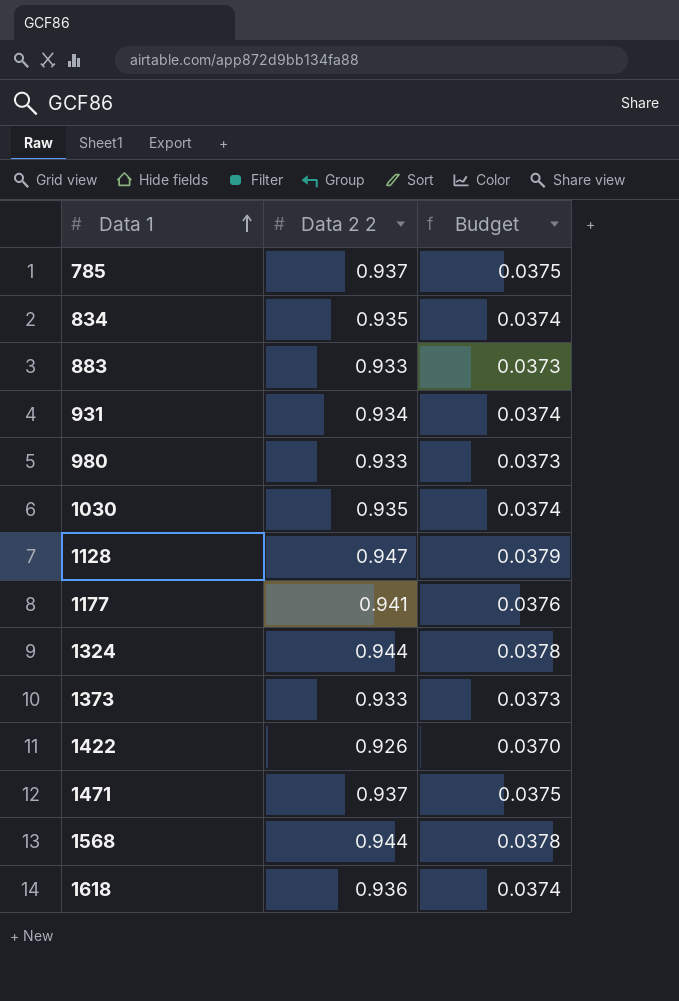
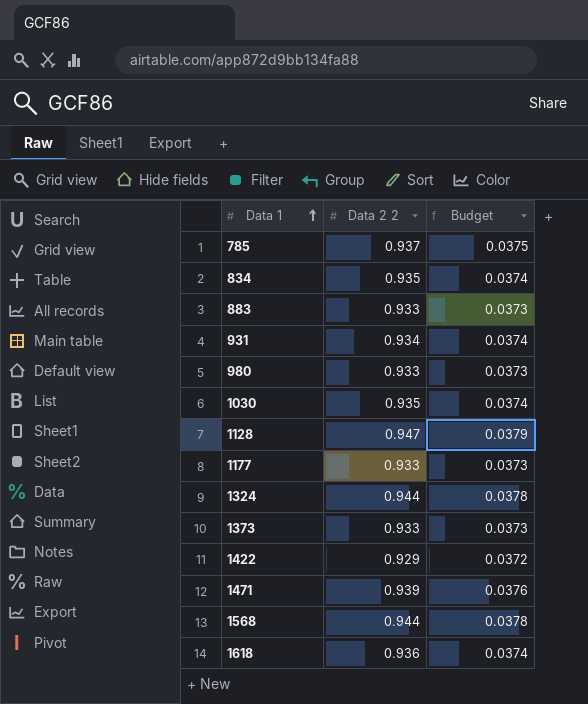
1177 | Data 2 2: 0.941 -> 0.933
1177 | Budget: 0.0376 -> 0.0373
1422 | Data 2 2: 0.926 -> 0.929
1422 | Budget: 0.0370 -> 0.0372
1471 | Data 2 2: 0.937 -> 0.939
1471 | Budget: 0.0375 -> 0.0376

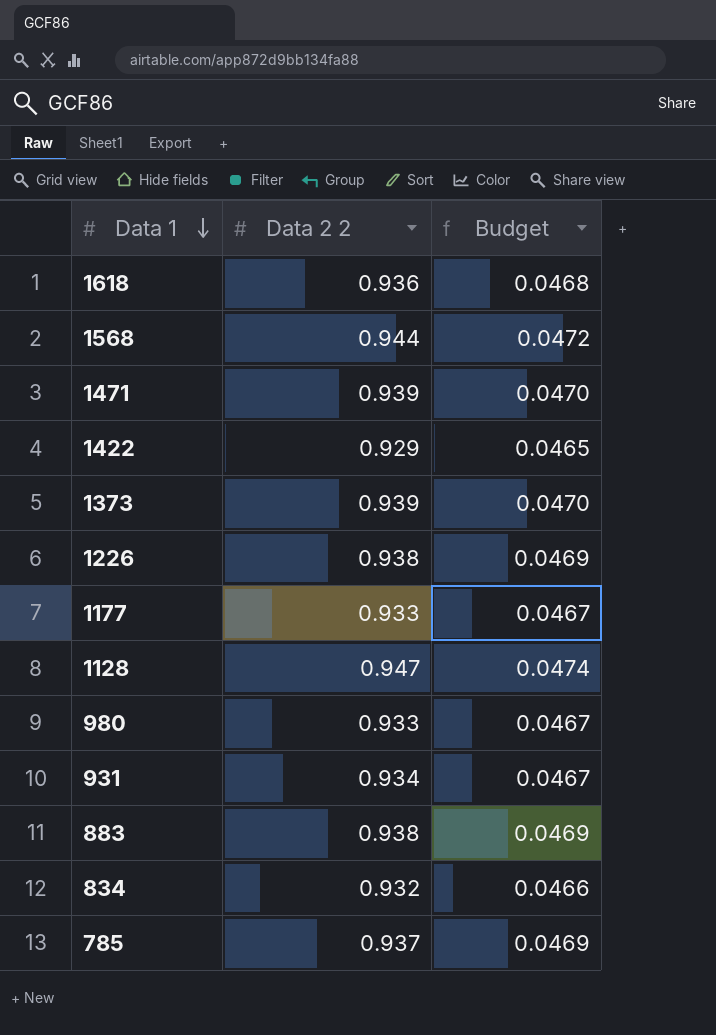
row order: Data 1 ascending -> Data 1 descending
column Budget | formula: [Data 2 2] * 0.04 -> [Data 2 2] * 0.05
row 1030: 0.935 | 0.0374 -> none
row 1324: 0.944 | 0.0378 -> none
1373 | Data 2 2: 0.933 -> 0.939
row 1226: none -> 0.938 | 0.0469
883 | Data 2 2: 0.933 -> 0.938
834 | Data 2 2: 0.935 -> 0.932

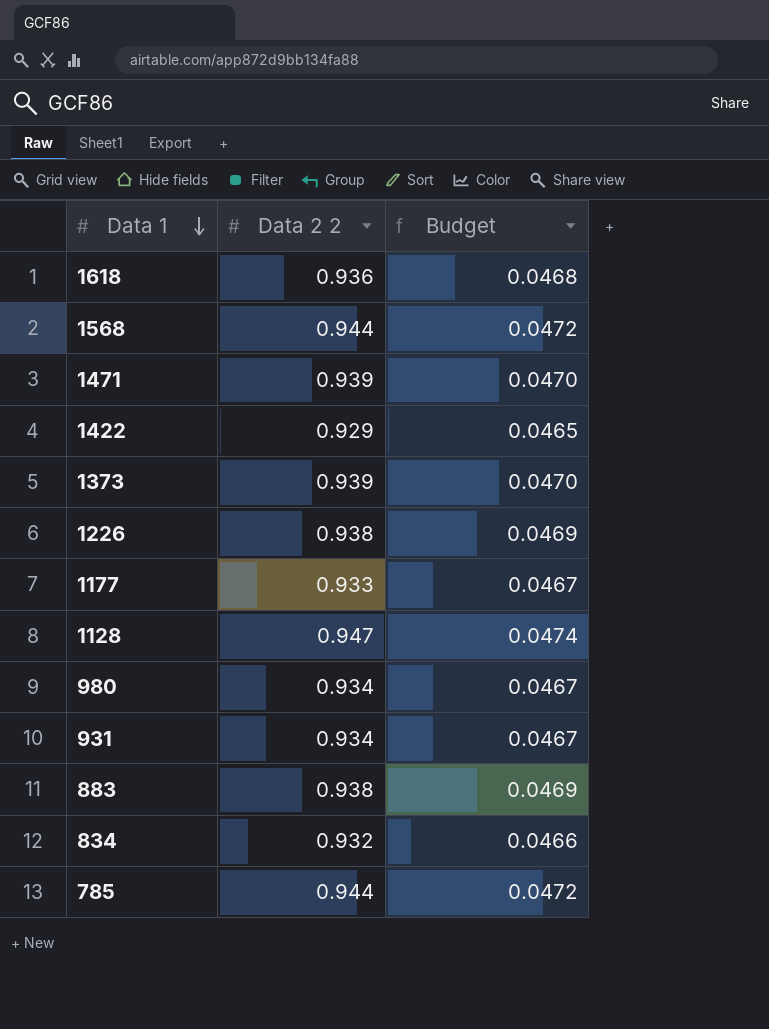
980 | Data 2 2: 0.933 -> 0.934
785 | Data 2 2: 0.937 -> 0.944
785 | Budget: 0.0469 -> 0.0472

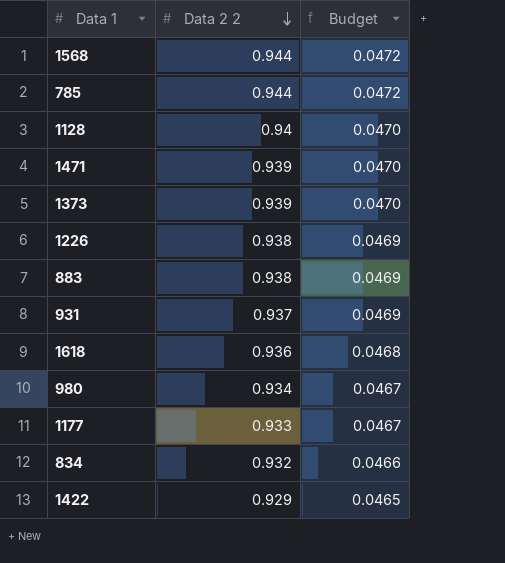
row order: Data 1 descending -> Data 2 2 descending
1128 | Data 2 2: 0.947 -> 0.94
1128 | Budget: 0.0474 -> 0.0470
931 | Data 2 2: 0.934 -> 0.937
931 | Budget: 0.0467 -> 0.0469

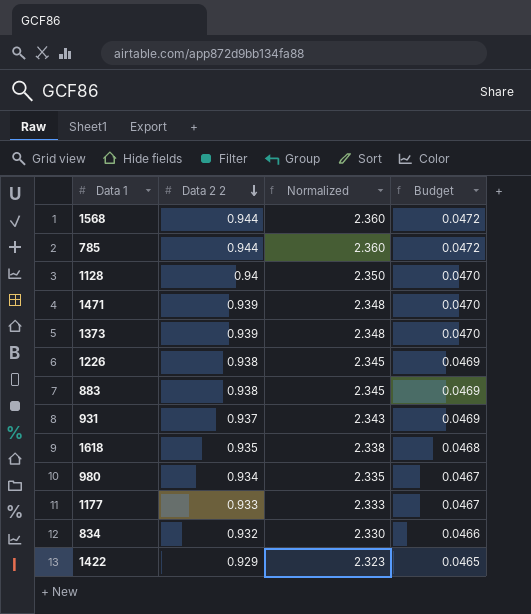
column Normalized | formula: none -> [Data 2 2] * 2.5
1618 | Data 2 2: 0.936 -> 0.935

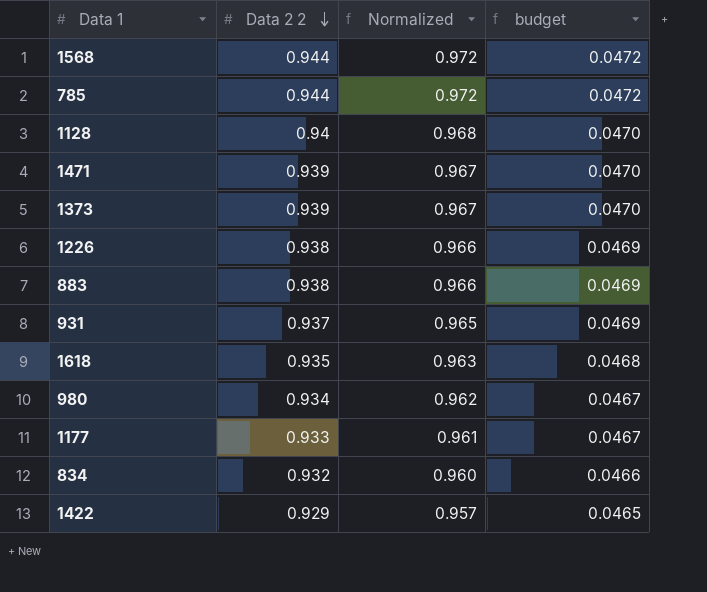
column Normalized | formula: [Data 2 2] * 2.5 -> [Data 2 2] * 1.03
column name: Budget -> budget

